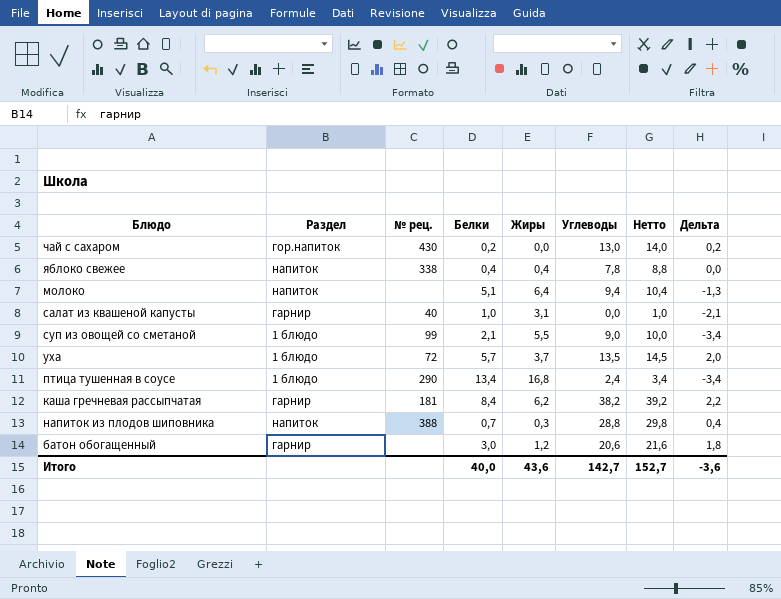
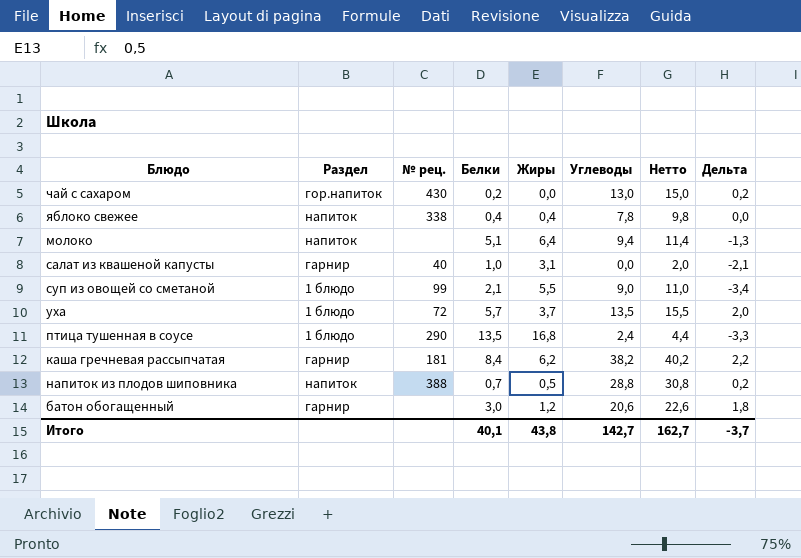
column Нетто | formula: [Углеводы] + 1 -> [Углеводы] + 2
птица тушенная в соусе | Белки: 13,4 -> 13,5
птица тушенная в соусе | Дельта: -3,4 -> -3,3
напиток из плодов шиповника | Жиры: 0,3 -> 0,5
напиток из плодов шиповника | Дельта: 0,4 -> 0,2
Итого | Белки: 40,0 -> 40,1
Итого | Жиры: 43,6 -> 43,8
Итого | Нетто: 152,7 -> 162,7
Итого | Дельта: -3,6 -> -3,7

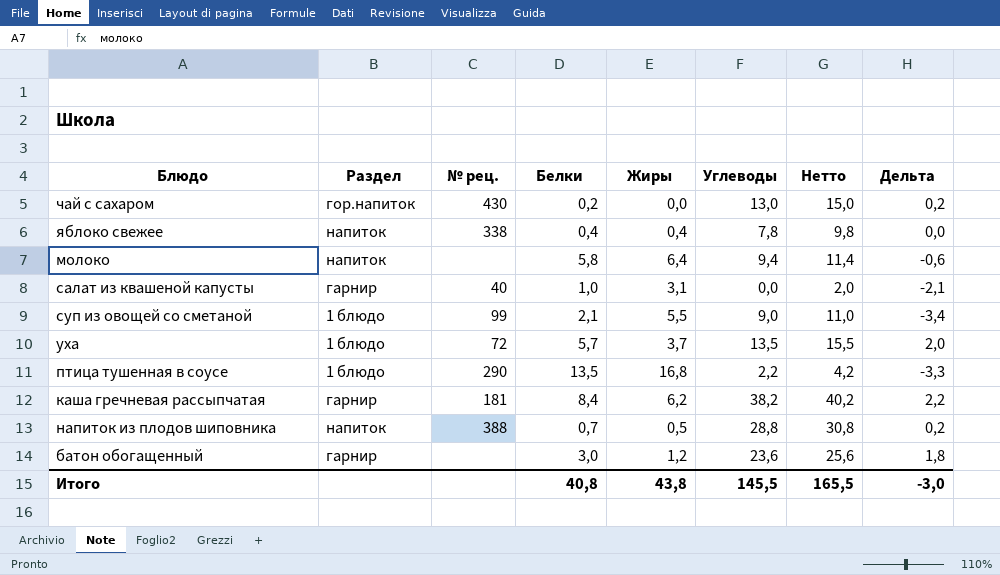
молоко | Белки: 5,1 -> 5,8
молоко | Дельта: -1,3 -> -0,6
птица тушенная в соусе | Углеводы: 2,4 -> 2,2
птица тушенная в соусе | Нетто: 4,4 -> 4,2
батон обогащенный | Углеводы: 20,6 -> 23,6
батон обогащенный | Нетто: 22,6 -> 25,6
Итого | Белки: 40,1 -> 40,8
Итого | Углеводы: 142,7 -> 145,5
Итого | Нетто: 162,7 -> 165,5
Итого | Дельта: -3,7 -> -3,0

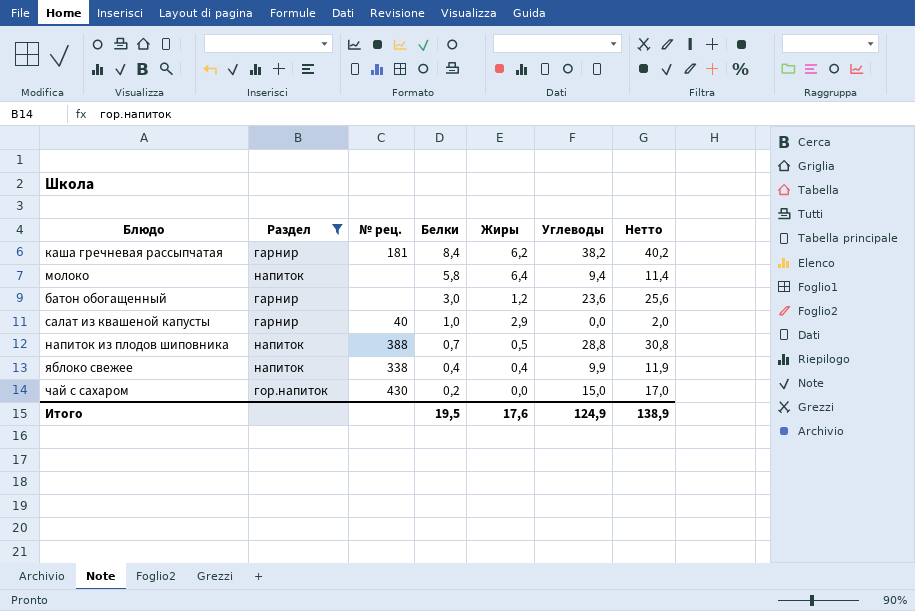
filter: none -> Раздел != 1 блюдо
row order: none -> Белки descending
column Дельта | formula: [Белки] - [Жиры] -> none
салат из квашеной капусты | Жиры: 3,1 -> 2,9
яблоко свежее | Углеводы: 7,8 -> 9,9
яблоко свежее | Нетто: 9,8 -> 11,9
чай с сахаром | Углеводы: 13,0 -> 15,0
чай с сахаром | Нетто: 15,0 -> 17,0
Итого | Белки: 40,8 -> 19,5
Итого | Жиры: 43,8 -> 17,6
Итого | Углеводы: 145,5 -> 124,9
Итого | Нетто: 165,5 -> 138,9

